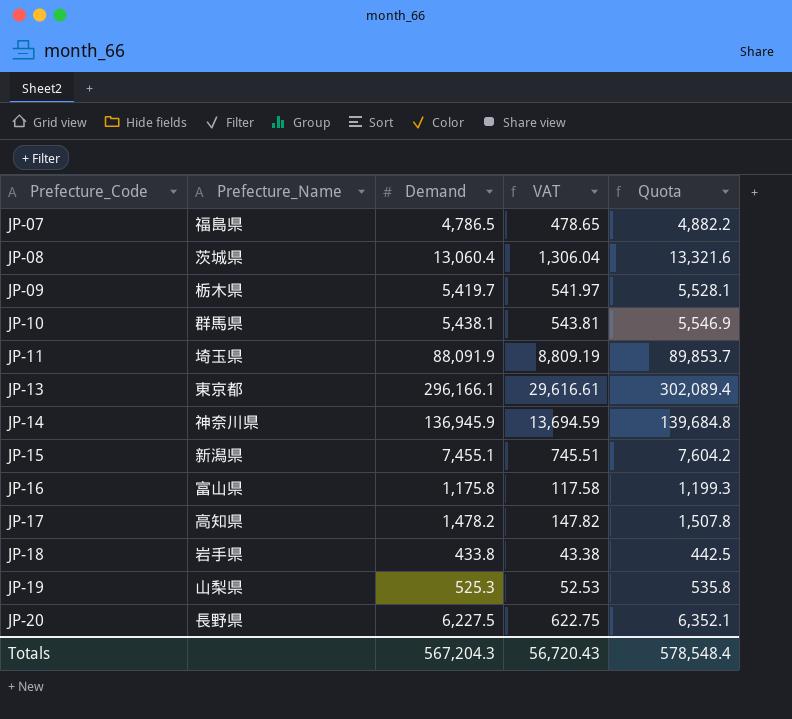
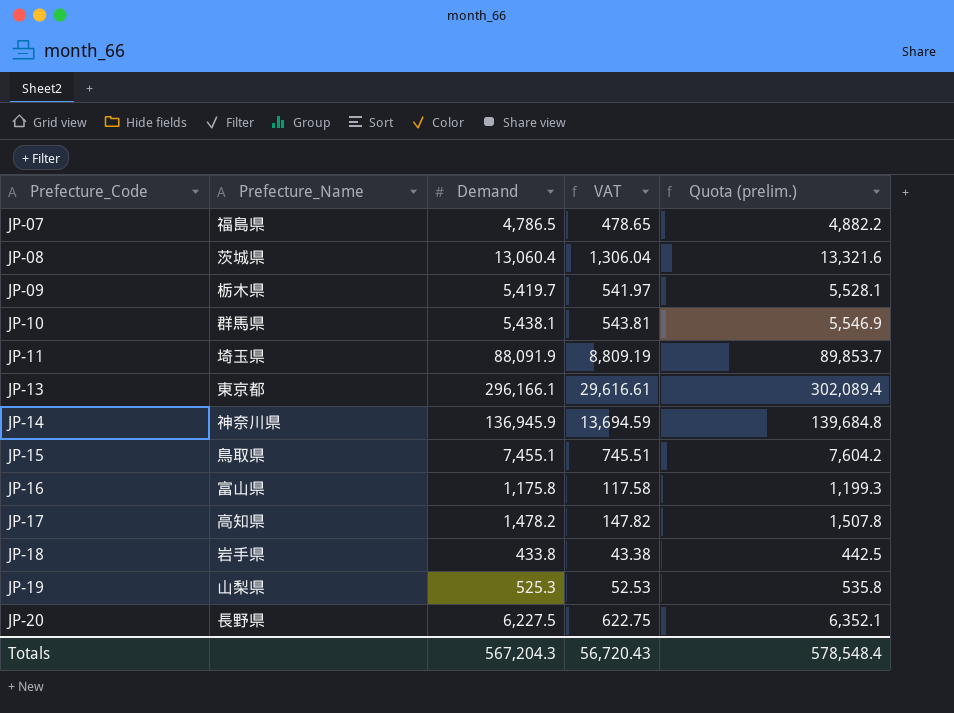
column name: Quota -> Quota (prelim.)
JP-15 | Prefecture_Name: 新潟県 -> 鳥取県

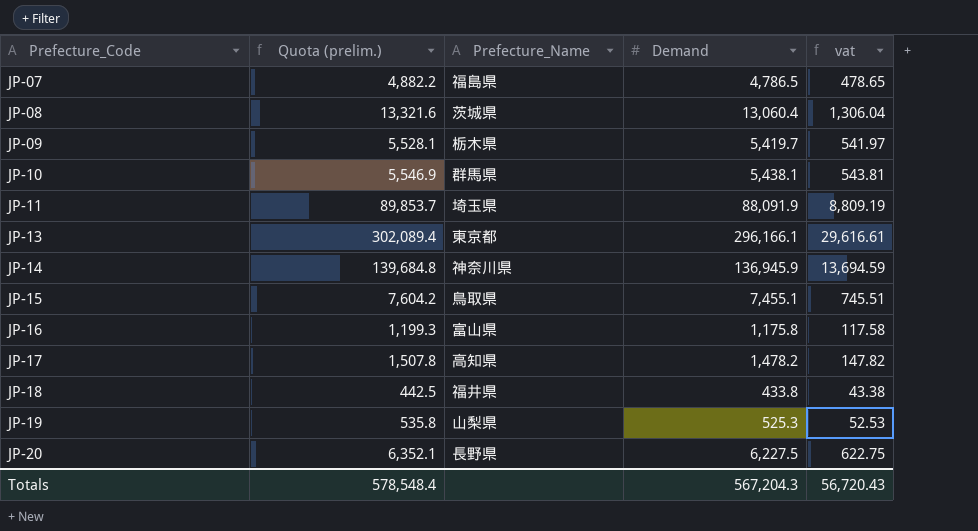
column Quota (prelim.) | position: 5 -> 2
column name: VAT -> vat
JP-18 | Prefecture_Name: 岩手県 -> 福井県

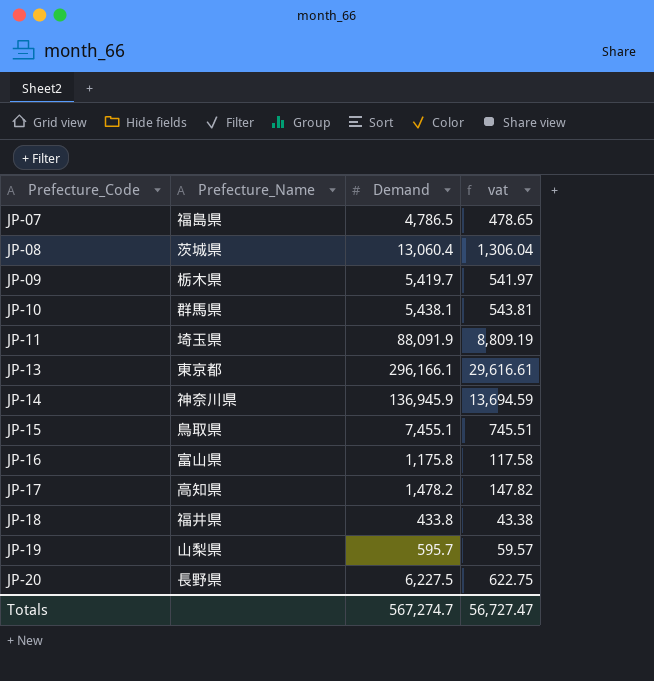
column Quota (prelim.) | formula: [Demand] * 1.02 -> none
JP-19 | Demand: 525.3 -> 595.7
JP-19 | vat: 52.53 -> 59.57
Totals | Demand: 567,204.3 -> 567,274.7
Totals | vat: 56,720.43 -> 56,727.47

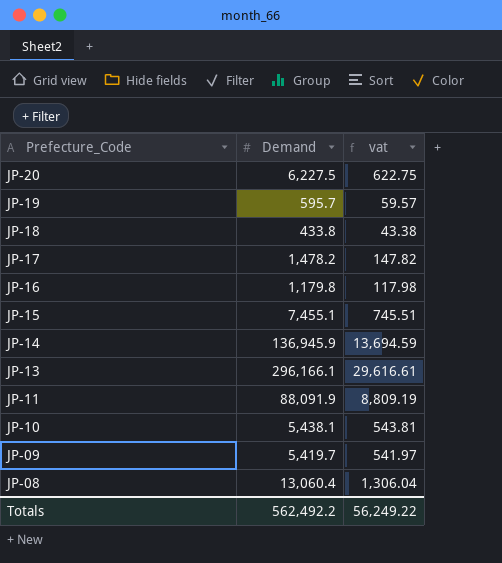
row order: Prefecture_Code ascending -> Prefecture_Code descending
column Prefecture_Name | position: 2 -> none
row JP-07: 福島県 | 4,786.5 | 478.65 -> none
JP-16 | Demand: 1,175.8 -> 1,179.8
JP-16 | vat: 117.58 -> 117.98
Totals | Demand: 567,274.7 -> 562,492.2
Totals | vat: 56,727.47 -> 56,249.22

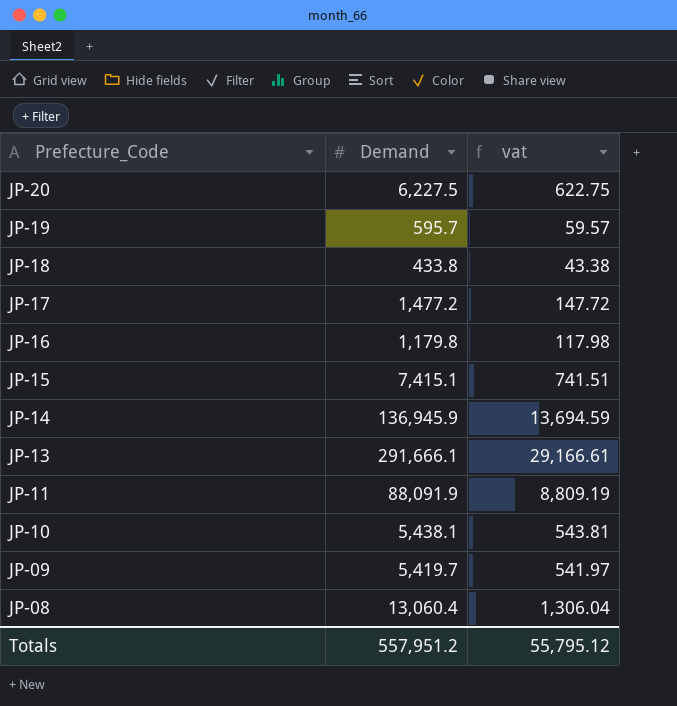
JP-17 | Demand: 1,478.2 -> 1,477.2
JP-17 | vat: 147.82 -> 147.72
JP-15 | Demand: 7,455.1 -> 7,415.1
JP-15 | vat: 745.51 -> 741.51
JP-13 | Demand: 296,166.1 -> 291,666.1
JP-13 | vat: 29,616.61 -> 29,166.61
Totals | Demand: 562,492.2 -> 557,951.2
Totals | vat: 56,249.22 -> 55,795.12

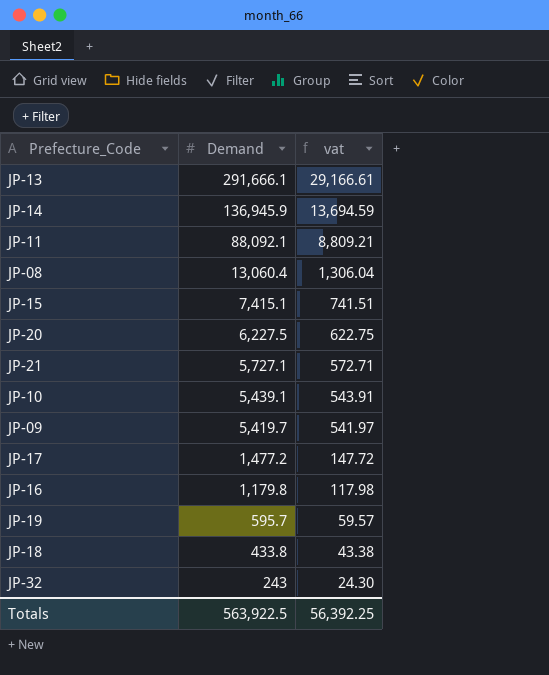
row order: Prefecture_Code descending -> Demand descending
JP-11 | Demand: 88,091.9 -> 88,092.1
JP-11 | vat: 8,809.19 -> 8,809.21
row JP-21: none -> 5,727.1 | 572.71
JP-10 | Demand: 5,438.1 -> 5,439.1
JP-10 | vat: 543.81 -> 543.91
row JP-32: none -> 243 | 24.30
Totals | Demand: 557,951.2 -> 563,922.5
Totals | vat: 55,795.12 -> 56,392.25

